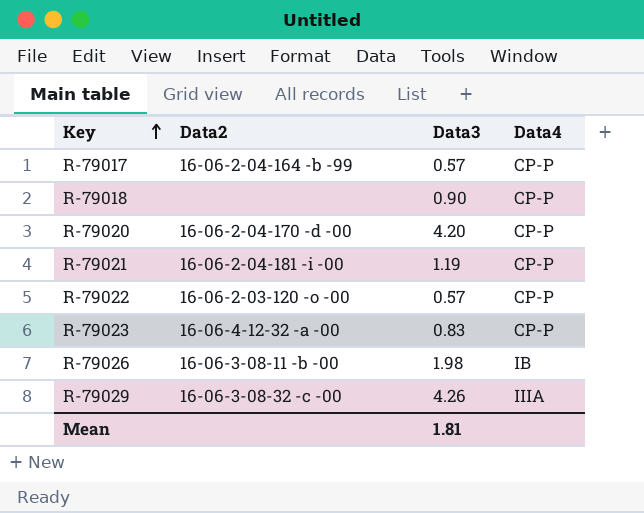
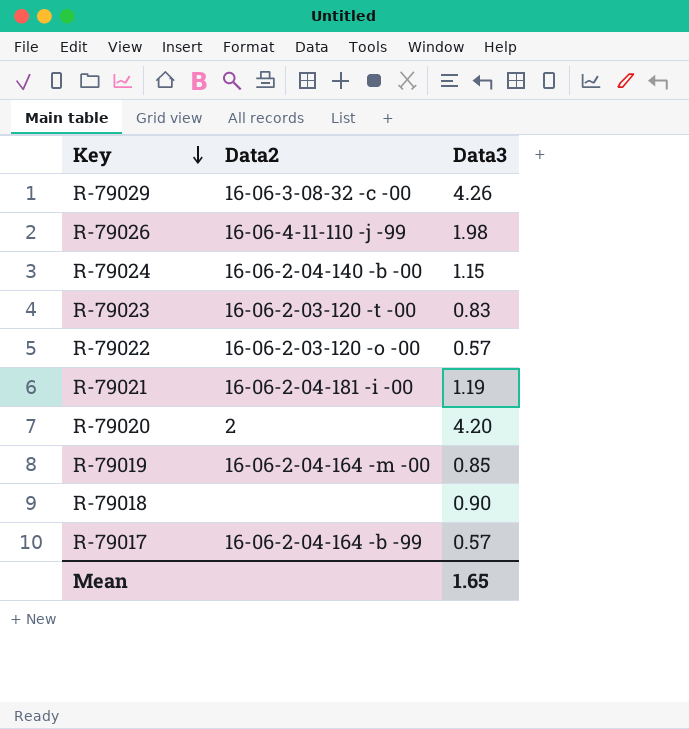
row order: Key ascending -> Key descending
column Data4 | position: 4 -> none
R-79026 | Data2: 16-06-3-08-11 -b -00 -> 16-06-4-11-110 -j -99
row R-79024: none -> 16-06-2-04-140 -b -00 | 1.15
R-79023 | Data2: 16-06-4-12-32 -a -00 -> 16-06-2-03-120 -t -00
R-79020 | Data2: 16-06-2-04-170 -d -00 -> 2
row R-79019: none -> 16-06-2-04-164 -m -00 | 0.85
Mean | Data3: 1.81 -> 1.65

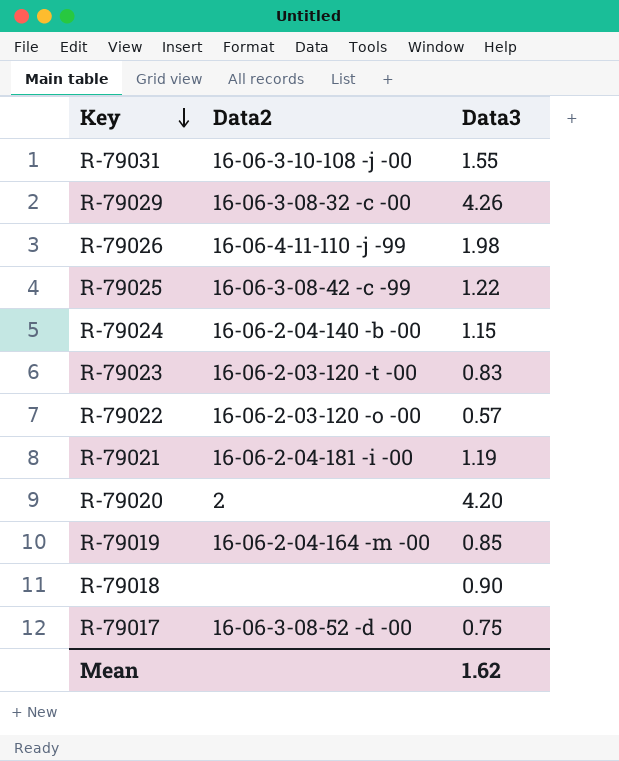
row R-79031: none -> 16-06-3-10-108 -j -00 | 1.55
row R-79025: none -> 16-06-3-08-42 -c -99 | 1.22
R-79017 | Data2: 16-06-2-04-164 -b -99 -> 16-06-3-08-52 -d -00
R-79017 | Data3: 0.57 -> 0.75
Mean | Data3: 1.65 -> 1.62

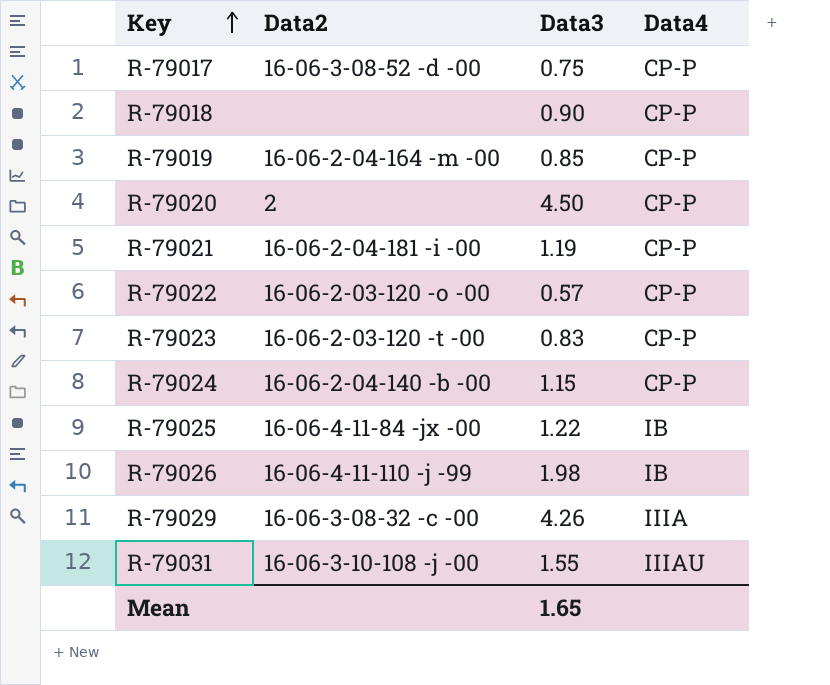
row order: Key descending -> Key ascending
column Data4 | position: none -> 4
R-79020 | Data3: 4.20 -> 4.50
R-79025 | Data2: 16-06-3-08-42 -c -99 -> 16-06-4-11-84 -jx -00
Mean | Data3: 1.62 -> 1.65

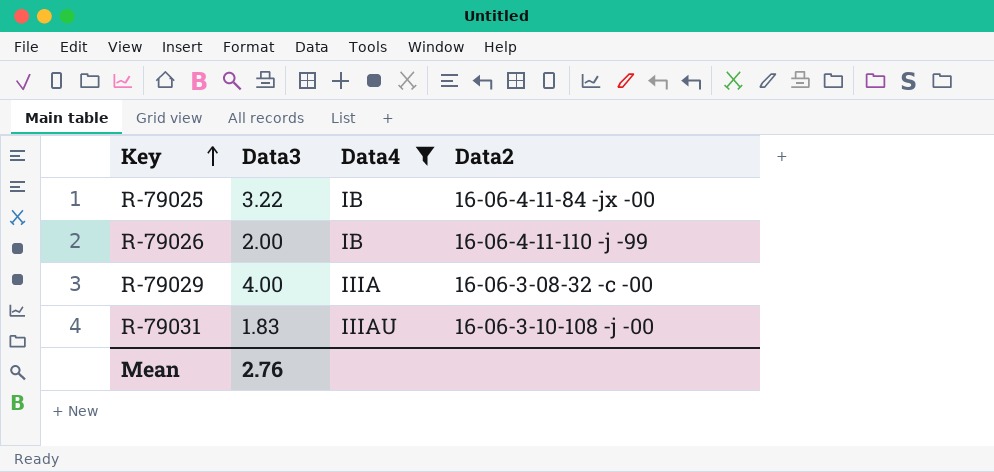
filter: none -> Data4 != CP-P
column Data2 | position: 2 -> 4
R-79025 | Data3: 1.22 -> 3.22
R-79026 | Data3: 1.98 -> 2.00
R-79029 | Data3: 4.26 -> 4.00
R-79031 | Data3: 1.55 -> 1.83
Mean | Data3: 1.65 -> 2.76

